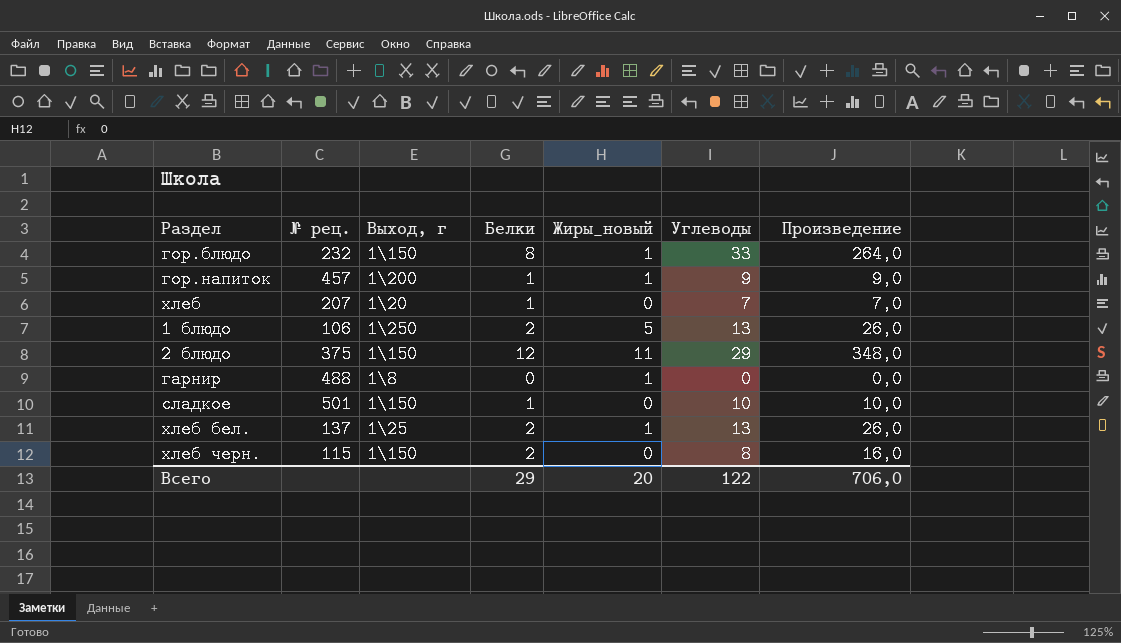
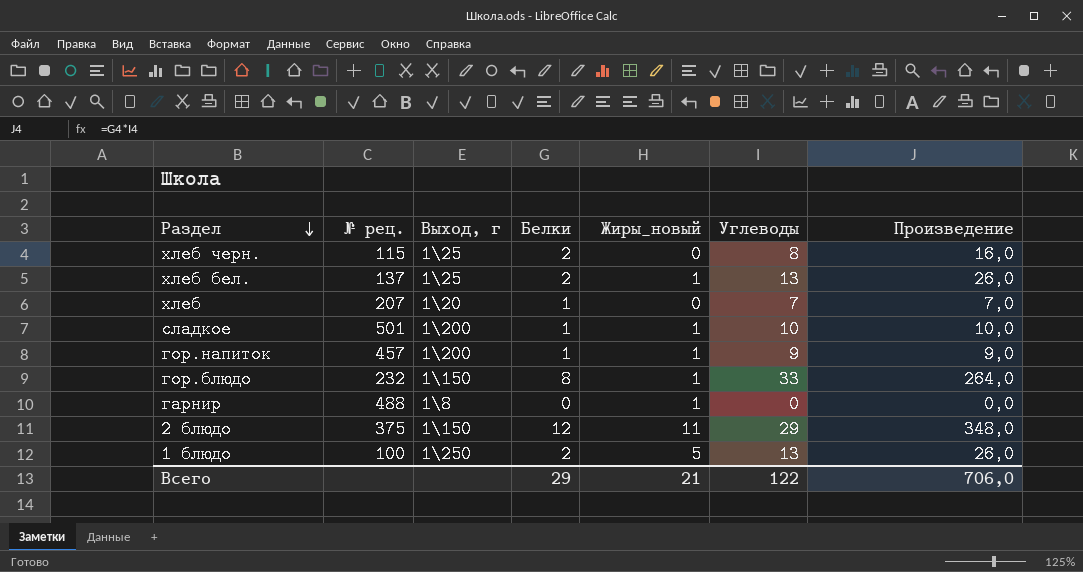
row order: none -> Раздел descending
хлеб черн. | Выход, г: 1\150 -> 1\25
сладкое | Выход, г: 1\150 -> 1\200
сладкое | Жиры_новый: 0 -> 1
1 блюдо | № рец.: 106 -> 100
Всего | Жиры_новый: 20 -> 21

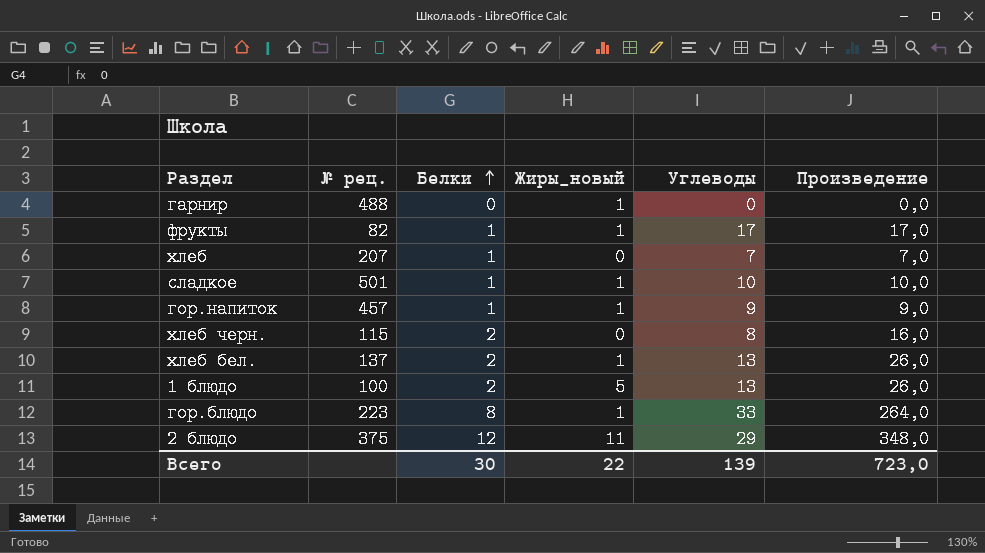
row order: Раздел descending -> Белки ascending
column Выход, г | position: 3 -> none
row фрукты: none -> 82 | 1 | 1 | 17 | 17,0
гор.блюдо | № рец.: 232 -> 223
Всего | Белки: 29 -> 30
Всего | Жиры_новый: 21 -> 22
Всего | Углеводы: 122 -> 139
Всего | Произведение: 706,0 -> 723,0

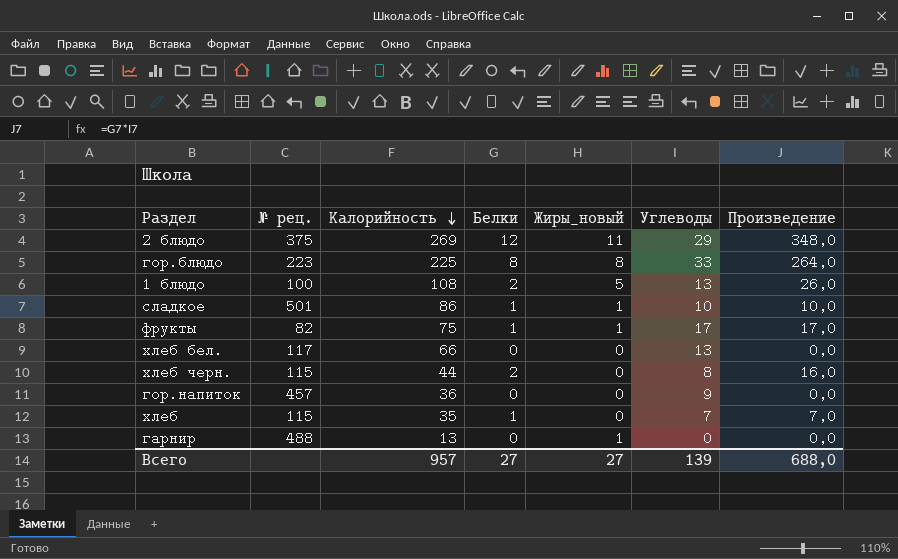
row order: Белки ascending -> Калорийность descending
column Калорийность | position: none -> 3
гор.блюдо | Жиры_новый: 1 -> 8
хлеб бел. | № рец.: 137 -> 117
хлеб бел. | Белки: 2 -> 0
хлеб бел. | Жиры_новый: 1 -> 0
хлеб бел. | Произведение: 26,0 -> 0,0
гор.напиток | Белки: 1 -> 0
гор.напиток | Жиры_новый: 1 -> 0
гор.напиток | Произведение: 9,0 -> 0,0
хлеб | № рец.: 207 -> 115
Всего | Белки: 30 -> 27
Всего | Жиры_новый: 22 -> 27
Всего | Произведение: 723,0 -> 688,0

